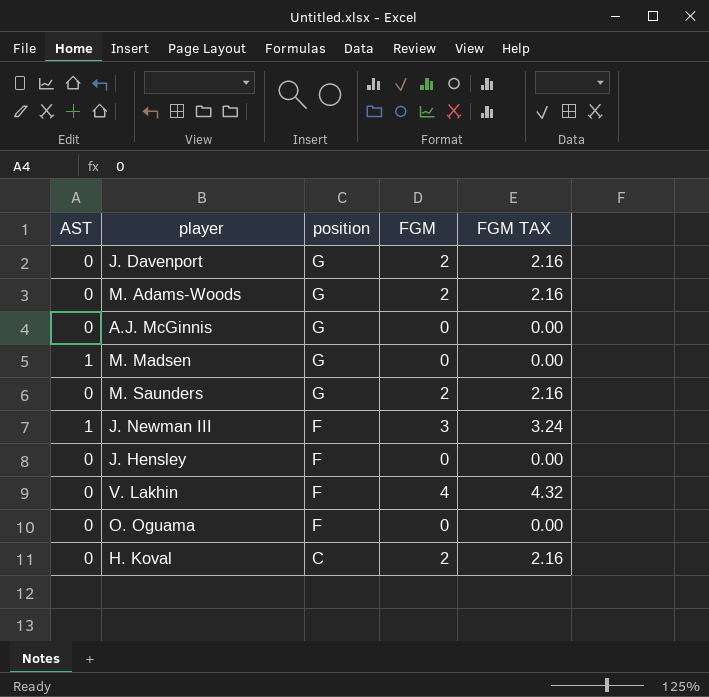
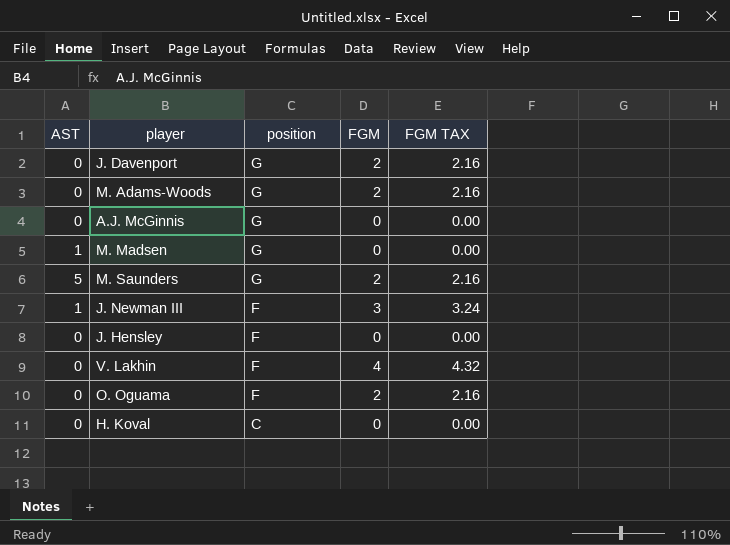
M. Saunders | AST: 0 -> 5
O. Oguama | FGM: 0 -> 2
O. Oguama | FGM TAX: 0.00 -> 2.16
H. Koval | FGM: 2 -> 0
H. Koval | FGM TAX: 2.16 -> 0.00

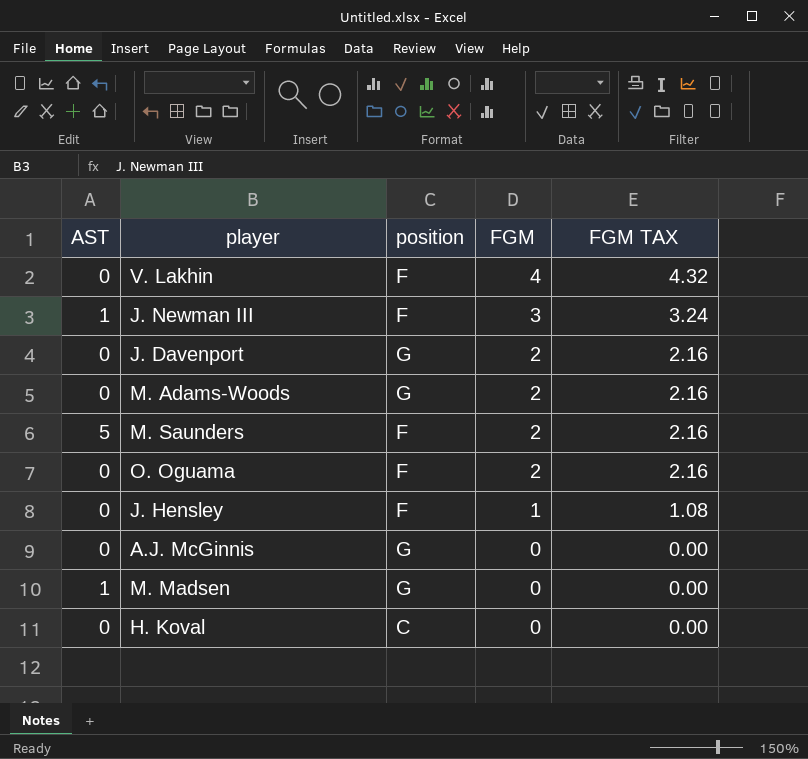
row order: position descending -> FGM descending
M. Saunders | position: G -> F
J. Hensley | FGM: 0 -> 1
J. Hensley | FGM TAX: 0.00 -> 1.08

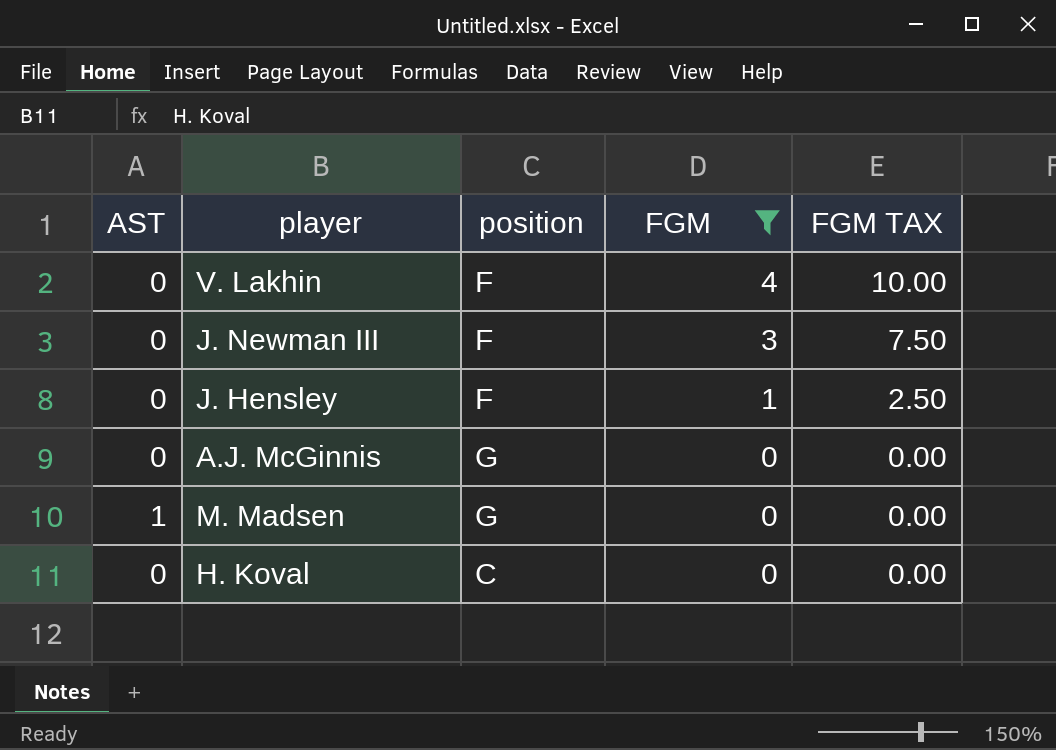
filter: none -> FGM != 2
column FGM TAX | formula: [FGM] * 1.08 -> [FGM] * 2.5
J. Newman III | AST: 1 -> 0

